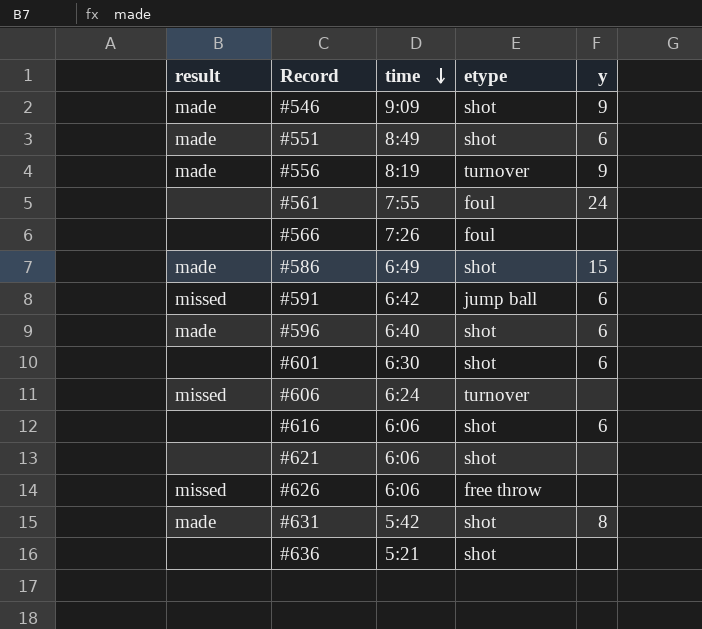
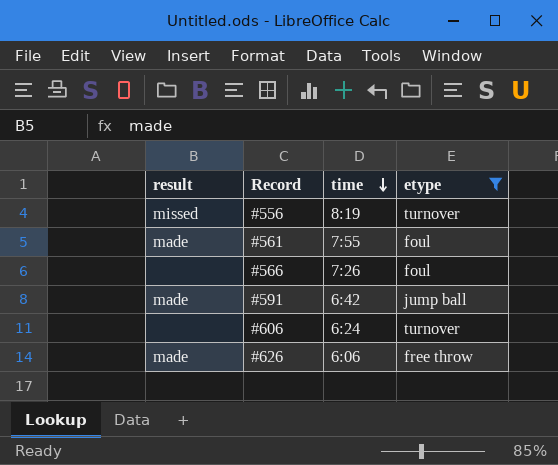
filter: none -> etype != shot
column y | position: 5 -> none
#556 | result: made -> missed
#561 | result: none -> made
#591 | result: missed -> made
#606 | result: missed -> none
#626 | result: missed -> made

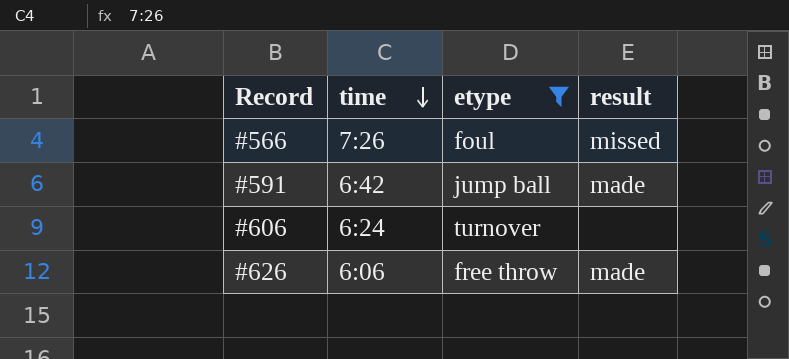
column result | position: 1 -> 4
row #556: missed | 8:19 | turnover -> none
row #561: made | 7:55 | foul -> none
#566 | result: none -> missed

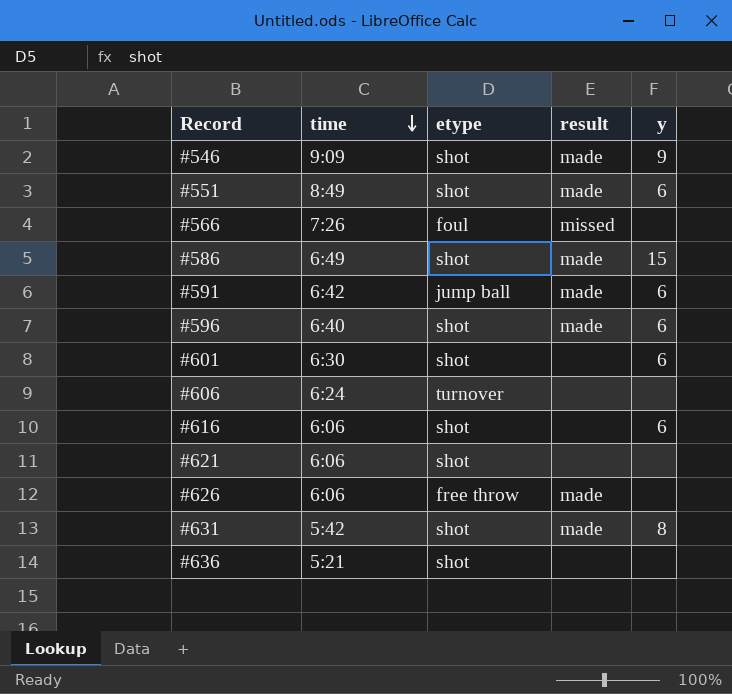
filter: etype != shot -> none
column y | position: none -> 5

